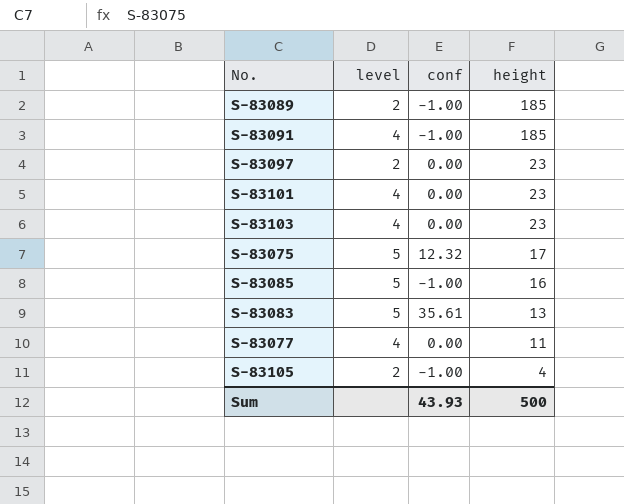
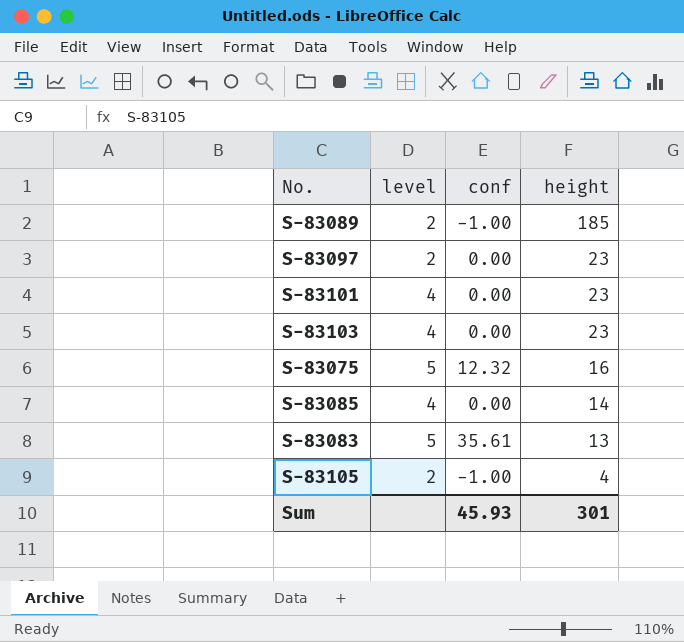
row S-83091: 4 | -1.00 | 185 -> none
row S-83077: 4 | 0.00 | 11 -> none
S-83075 | height: 17 -> 16
S-83085 | level: 5 -> 4
S-83085 | conf: -1.00 -> 0.00
S-83085 | height: 16 -> 14
Sum | conf: 43.93 -> 45.93
Sum | height: 500 -> 301

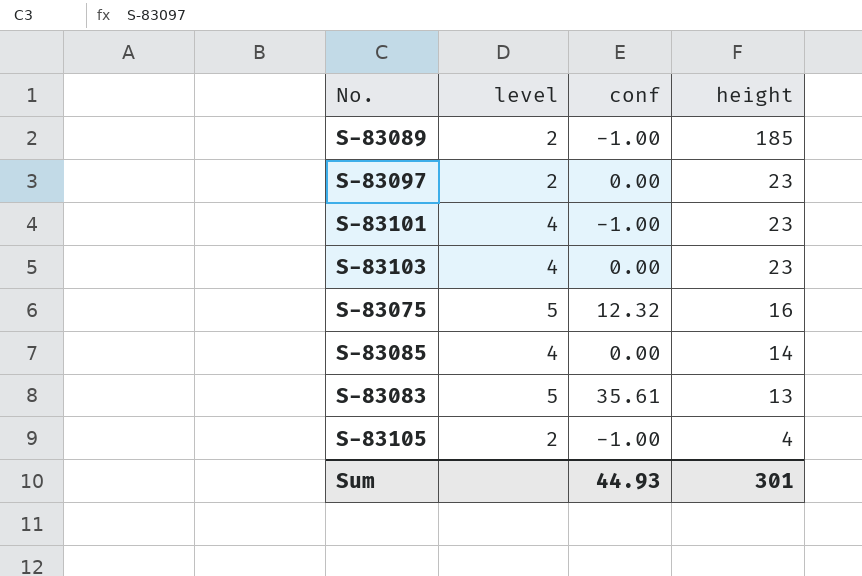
S-83101 | conf: 0.00 -> -1.00
Sum | conf: 45.93 -> 44.93

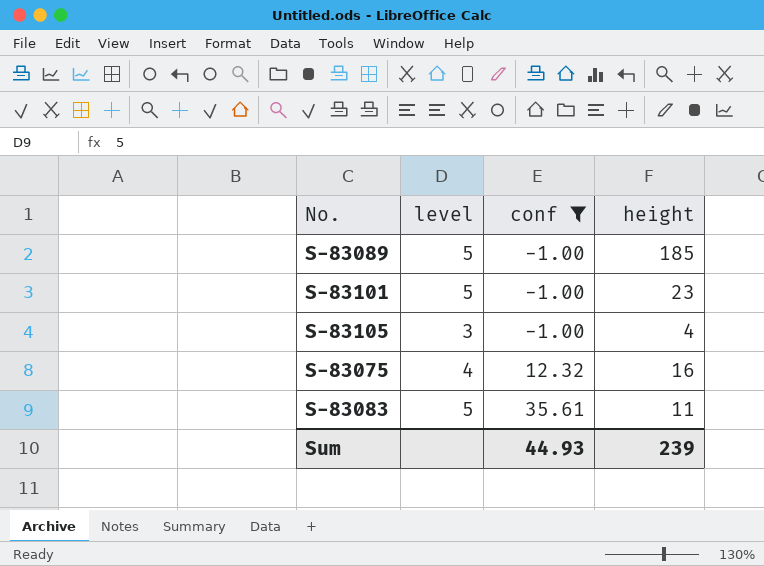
filter: none -> conf != 0.00
row order: height descending -> conf ascending
S-83089 | level: 2 -> 5
S-83101 | level: 4 -> 5
S-83105 | level: 2 -> 3
S-83075 | level: 5 -> 4
S-83083 | height: 13 -> 11
Sum | height: 301 -> 239

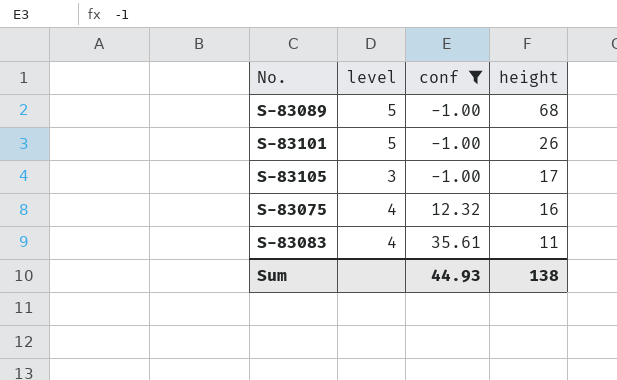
S-83089 | height: 185 -> 68
S-83101 | height: 23 -> 26
S-83105 | height: 4 -> 17
S-83083 | level: 5 -> 4
Sum | height: 239 -> 138

